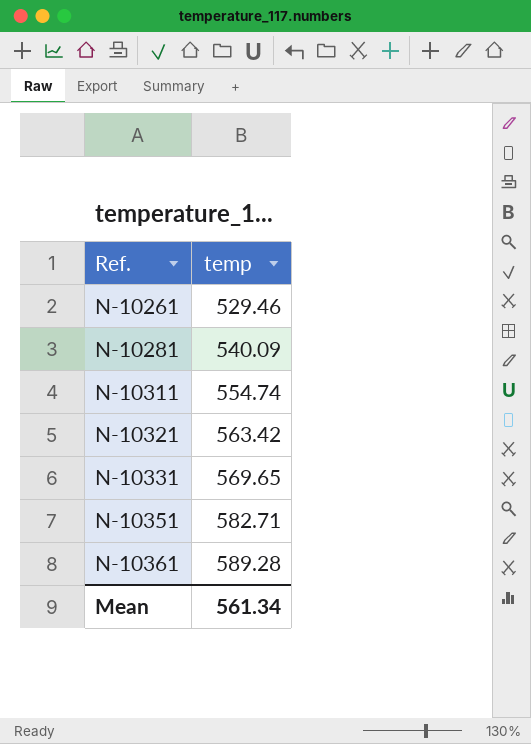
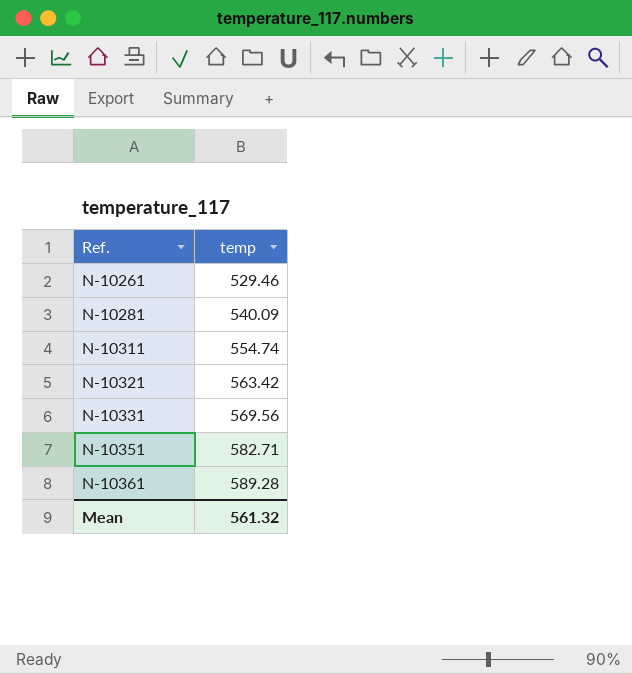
N-10331 | temp: 569.65 -> 569.56
Mean | temp: 561.34 -> 561.32

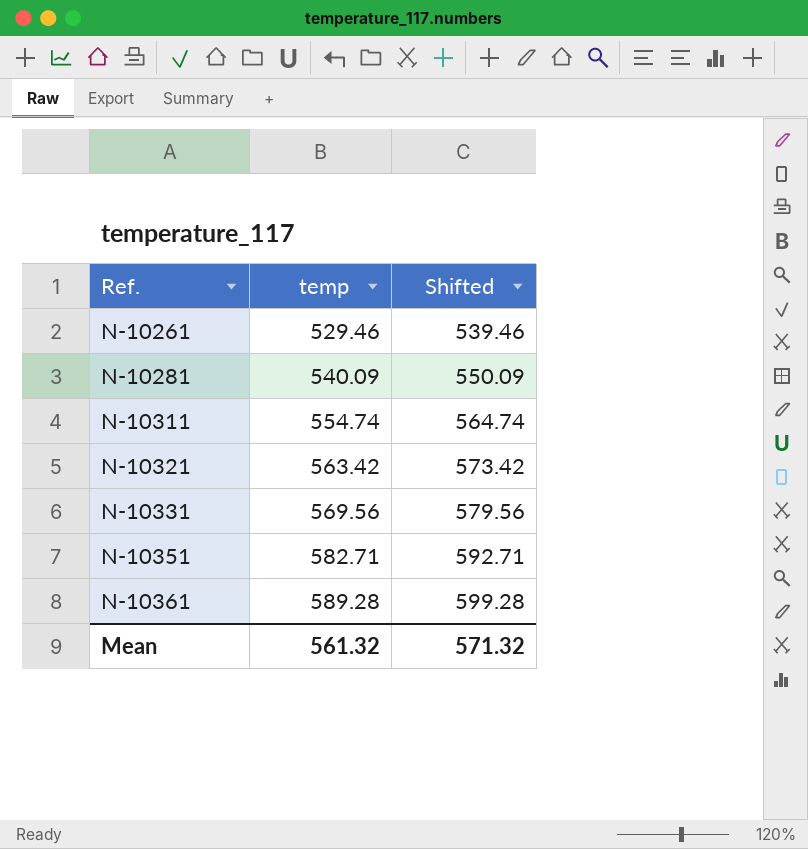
column Shifted | formula: none -> [temp] + 10

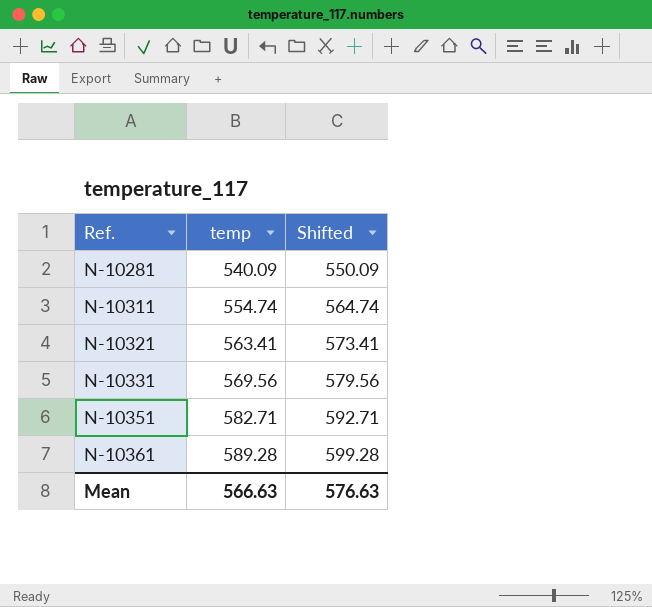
row N-10261: 529.46 | 539.46 -> none
N-10321 | temp: 563.42 -> 563.41
N-10321 | Shifted: 573.42 -> 573.41
Mean | temp: 561.32 -> 566.63
Mean | Shifted: 571.32 -> 576.63

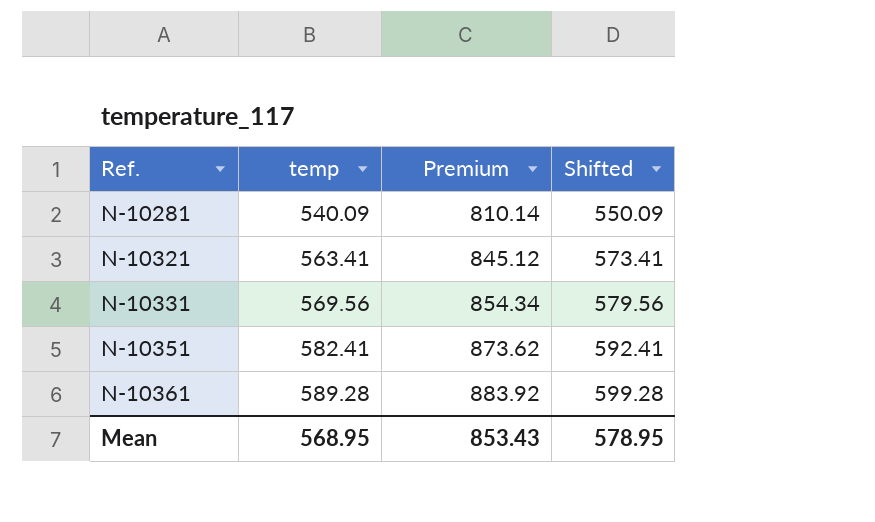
column Premium | formula: none -> [temp] * 1.5
row N-10311: 554.74 | 564.74 -> none
N-10351 | temp: 582.71 -> 582.41
N-10351 | Shifted: 592.71 -> 592.41
Mean | temp: 566.63 -> 568.95
Mean | Shifted: 576.63 -> 578.95

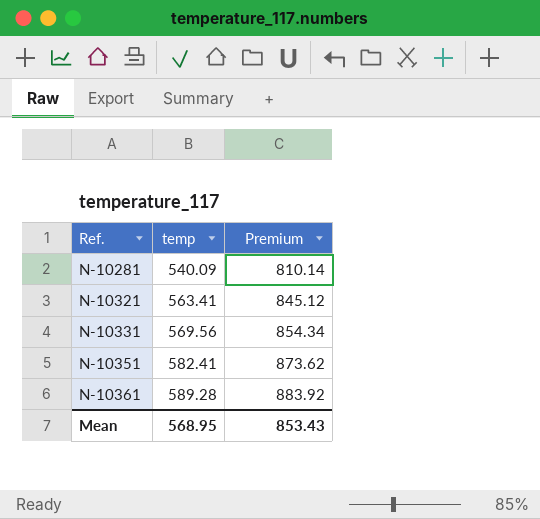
column Shifted | formula: [temp] + 10 -> none

